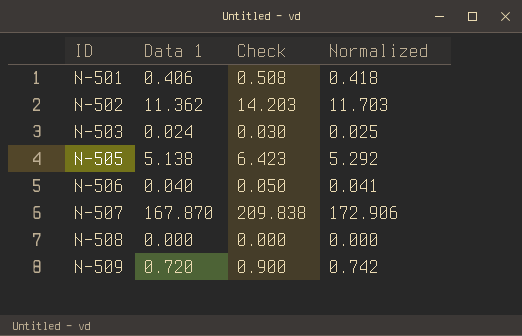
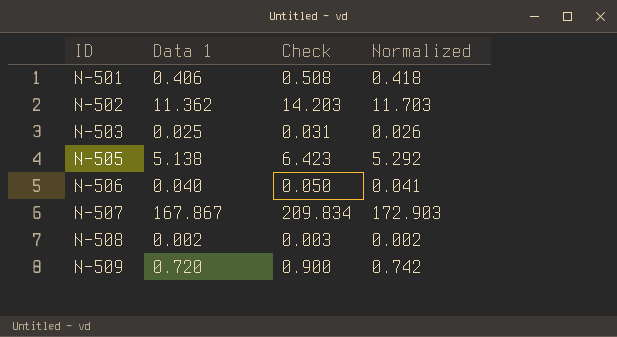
N-503 | Data 1: 0.024 -> 0.025
N-503 | Check: 0.030 -> 0.031
N-503 | Normalized: 0.025 -> 0.026
N-507 | Data 1: 167.870 -> 167.867
N-507 | Check: 209.838 -> 209.834
N-507 | Normalized: 172.906 -> 172.903
N-508 | Data 1: 0.000 -> 0.002
N-508 | Check: 0.000 -> 0.003
N-508 | Normalized: 0.000 -> 0.002

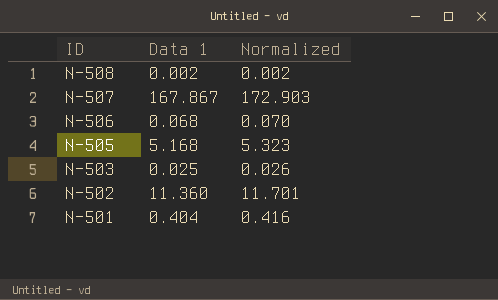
row order: ID ascending -> ID descending
column Check | formula: [Data 1] * 1.25 -> none
row N-509: 0.720 | 0.900 | 0.742 -> none
N-506 | Data 1: 0.040 -> 0.068
N-506 | Normalized: 0.041 -> 0.070
N-505 | Data 1: 5.138 -> 5.168
N-505 | Normalized: 5.292 -> 5.323
N-502 | Data 1: 11.362 -> 11.360
N-502 | Normalized: 11.703 -> 11.701
N-501 | Data 1: 0.406 -> 0.404
N-501 | Normalized: 0.418 -> 0.416

